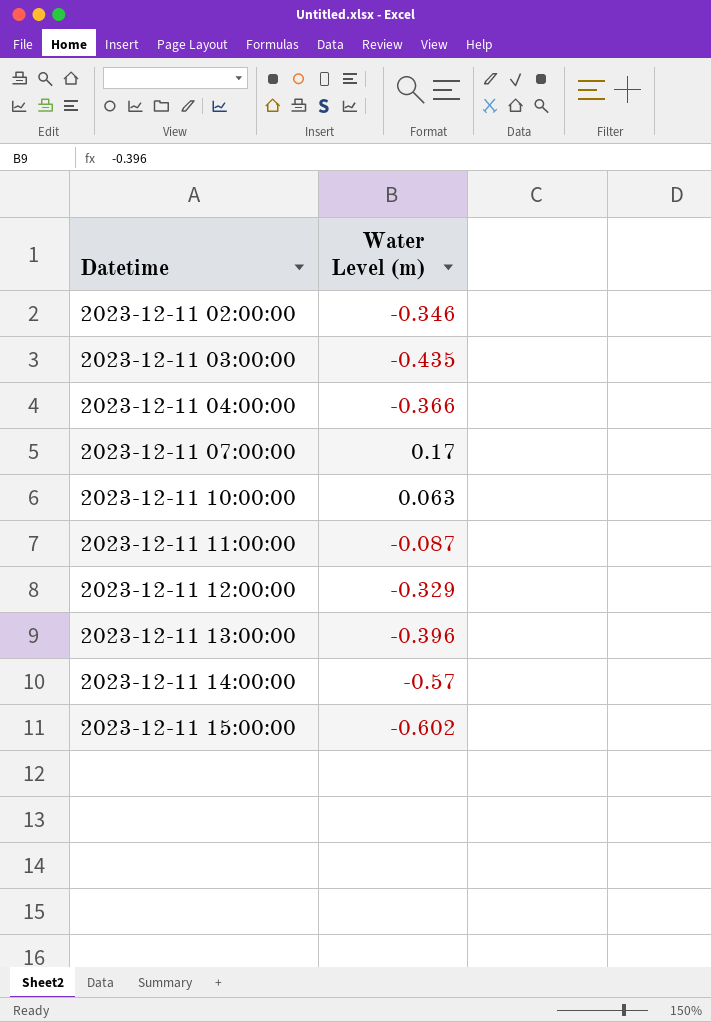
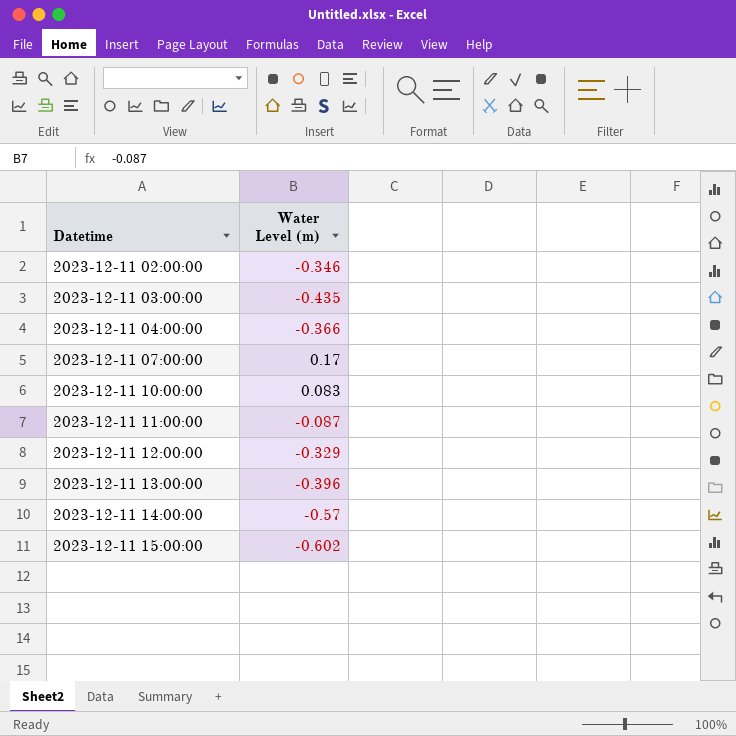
2023-12-11 10:00:00 | Water Level (m): 0.063 -> 0.083

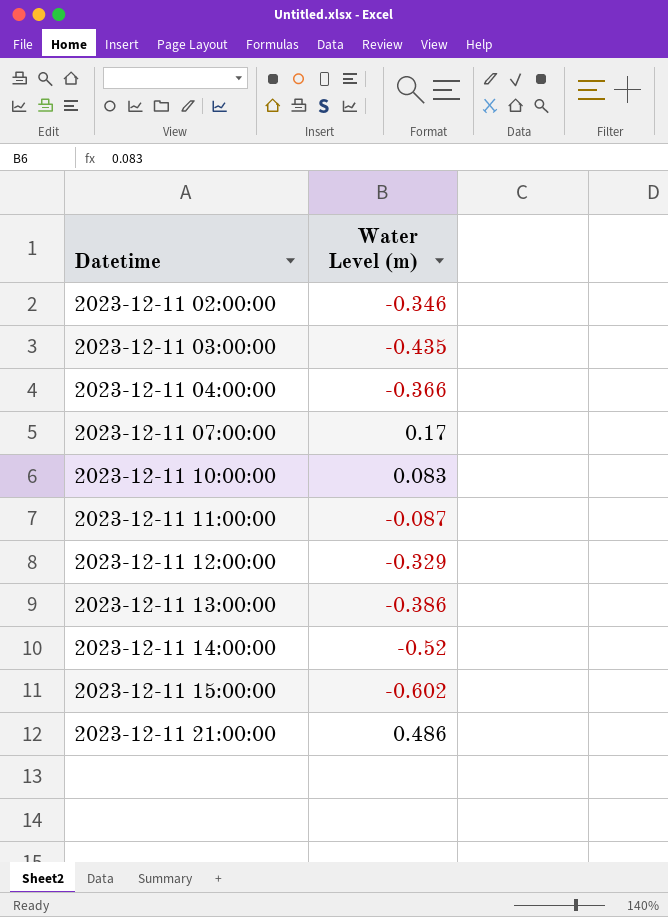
2023-12-11 13:00:00 | Water Level (m): -0.396 -> -0.386
2023-12-11 14:00:00 | Water Level (m): -0.57 -> -0.52
row 2023-12-11 21:00:00: none -> 0.486

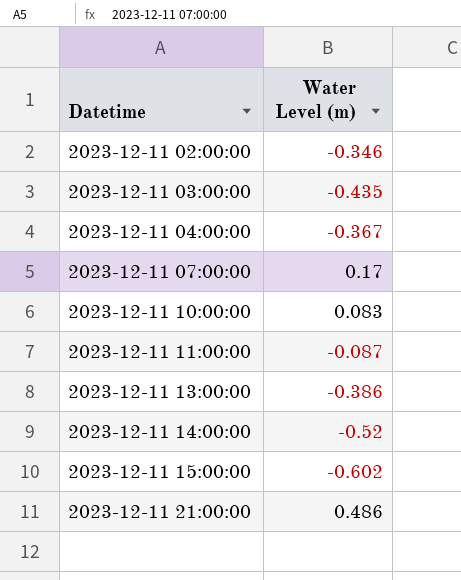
row 2023-12-11 12:00:00: -0.329 -> none
2023-12-11 04:00:00 | Water Level (m): -0.366 -> -0.367

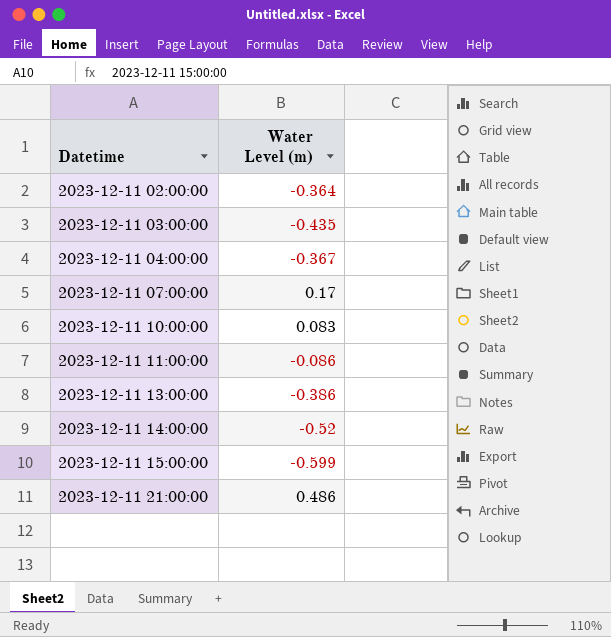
2023-12-11 02:00:00 | Water Level (m): -0.346 -> -0.364
2023-12-11 11:00:00 | Water Level (m): -0.087 -> -0.086
2023-12-11 15:00:00 | Water Level (m): -0.602 -> -0.599

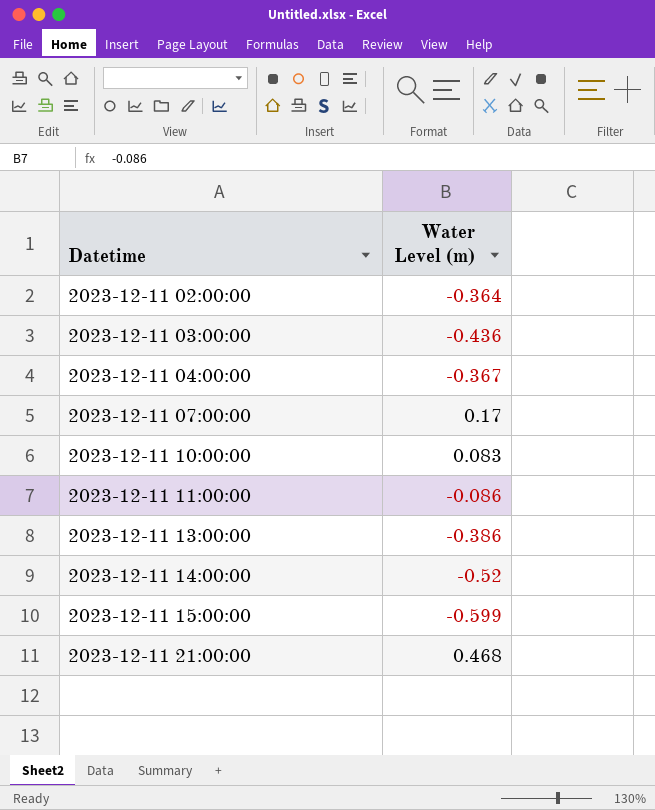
2023-12-11 03:00:00 | Water Level (m): -0.435 -> -0.436
2023-12-11 21:00:00 | Water Level (m): 0.486 -> 0.468

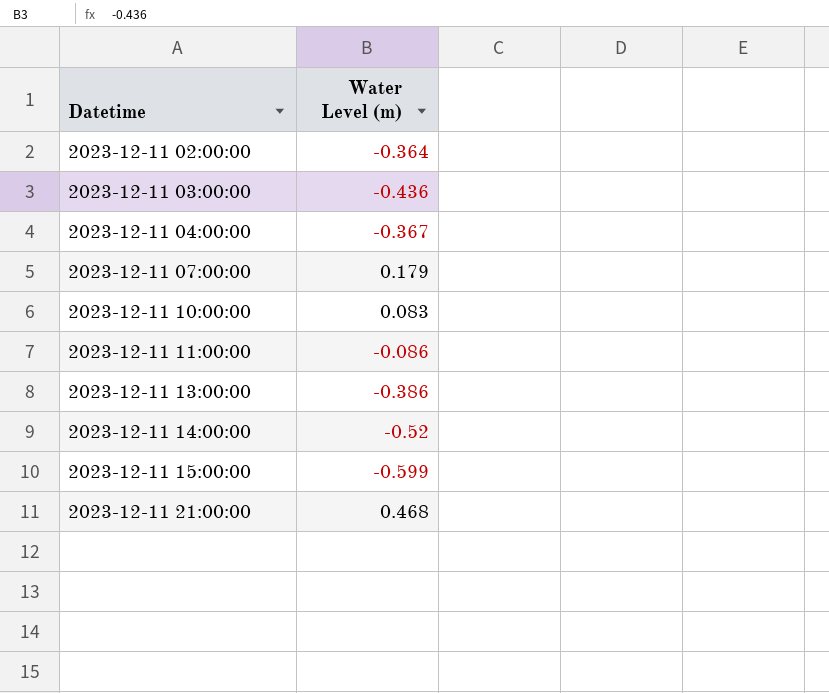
2023-12-11 07:00:00 | Water Level (m): 0.17 -> 0.179

